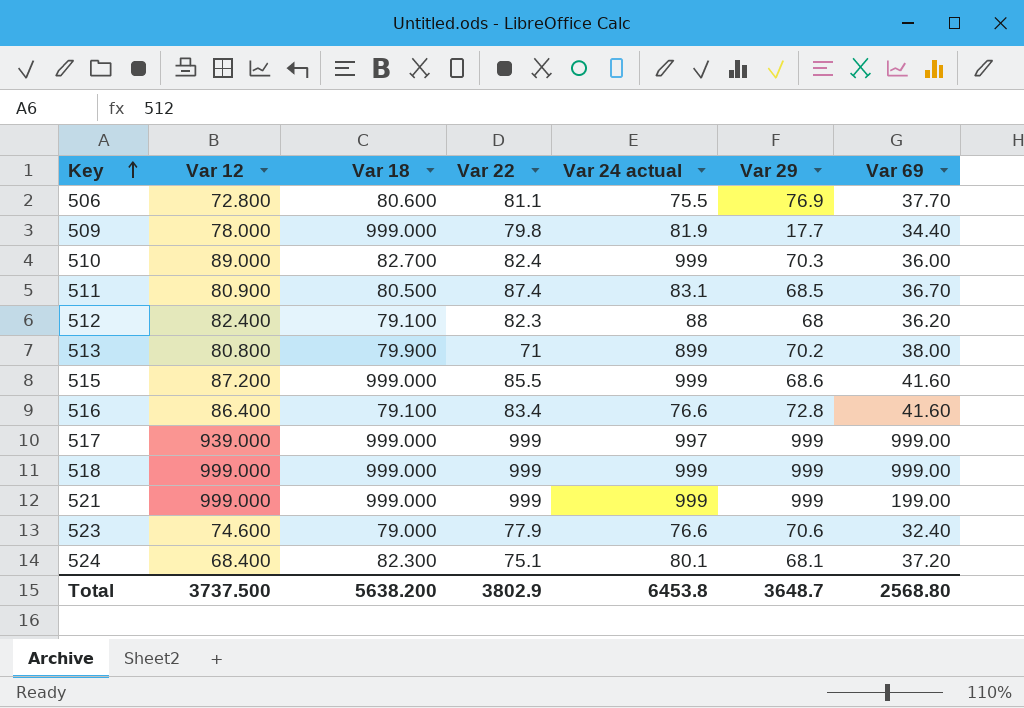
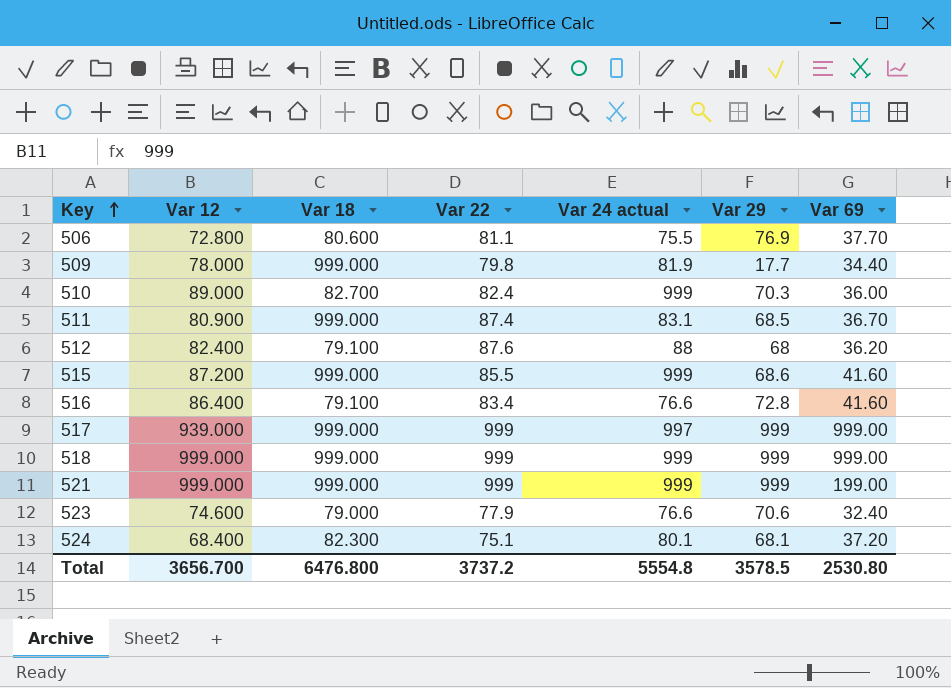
row 513: 80.800 | 79.900 | 71 | 899 | 70.2 | 38.00 -> none
511 | Var 18: 80.500 -> 999.000
512 | Var 22: 82.3 -> 87.6
Total | Var 12: 3737.500 -> 3656.700
Total | Var 18: 5638.200 -> 6476.800
Total | Var 22: 3802.9 -> 3737.2
Total | Var 24 actual: 6453.8 -> 5554.8
Total | Var 29: 3648.7 -> 3578.5
Total | Var 69: 2568.80 -> 2530.80

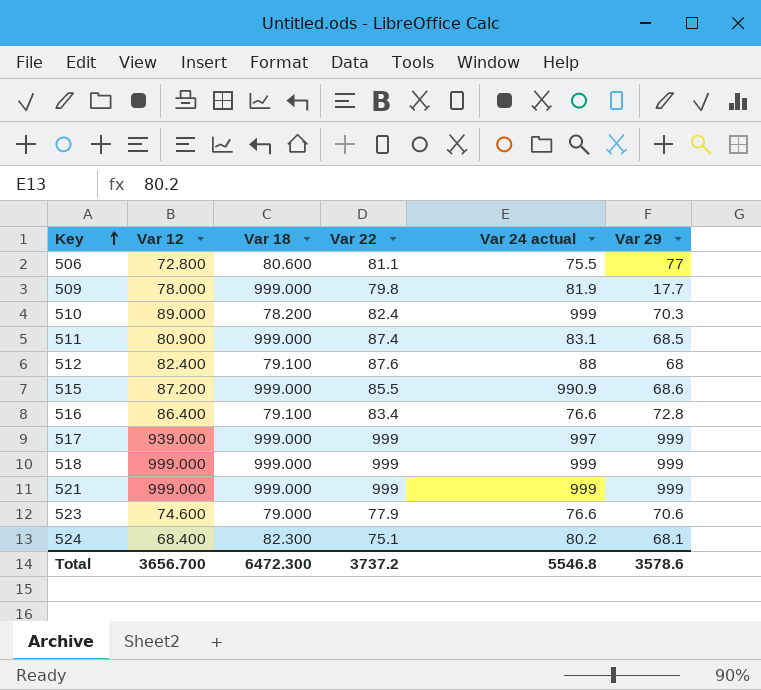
column Var 69 | position: 7 -> none
506 | Var 29: 76.9 -> 77
510 | Var 18: 82.700 -> 78.200
515 | Var 24 actual: 999 -> 990.9
524 | Var 24 actual: 80.1 -> 80.2
Total | Var 18: 6476.800 -> 6472.300
Total | Var 24 actual: 5554.8 -> 5546.8
Total | Var 29: 3578.5 -> 3578.6

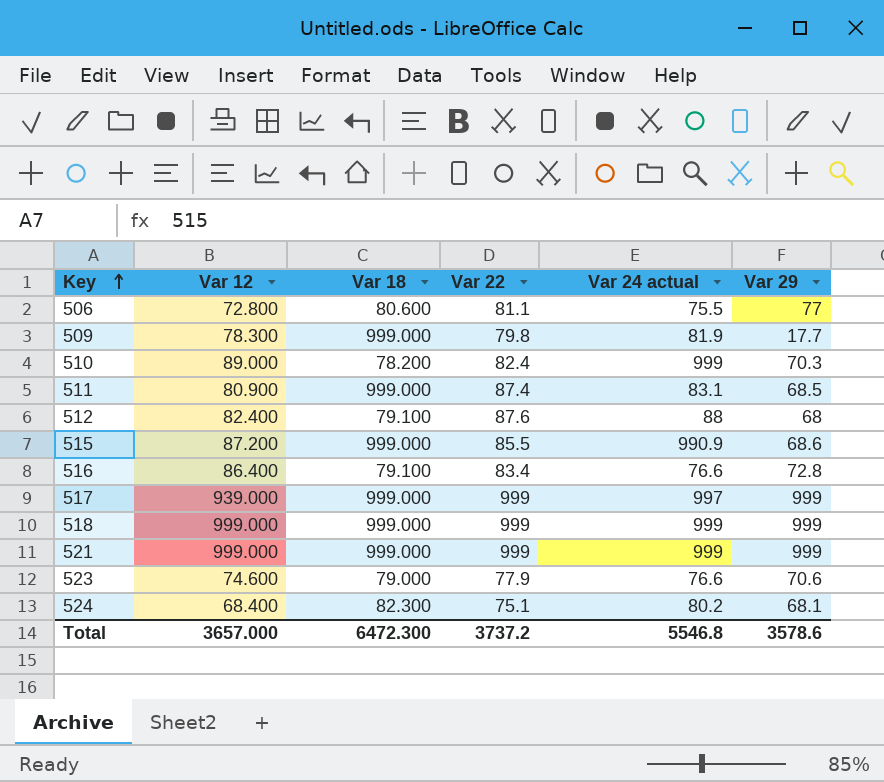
509 | Var 12: 78.000 -> 78.300
Total | Var 12: 3656.700 -> 3657.000

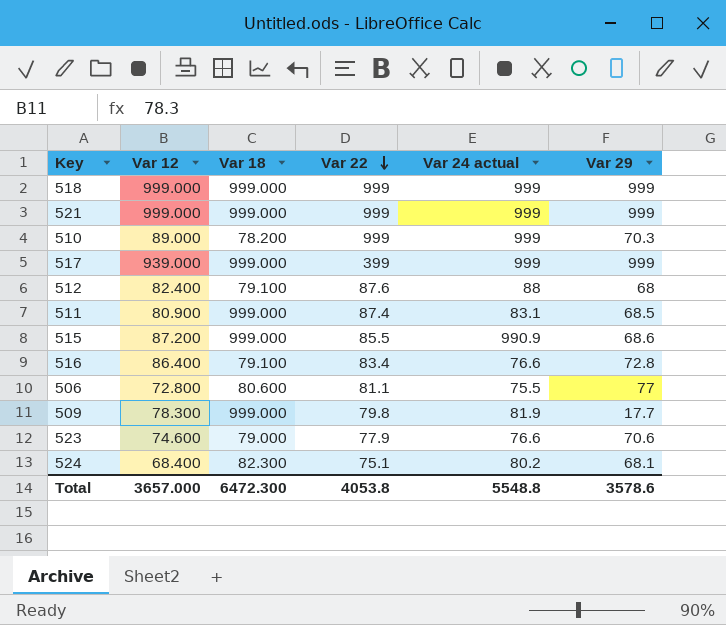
row order: Key ascending -> Var 22 descending
510 | Var 22: 82.4 -> 999
517 | Var 22: 999 -> 399
517 | Var 24 actual: 997 -> 999
Total | Var 22: 3737.2 -> 4053.8
Total | Var 24 actual: 5546.8 -> 5548.8

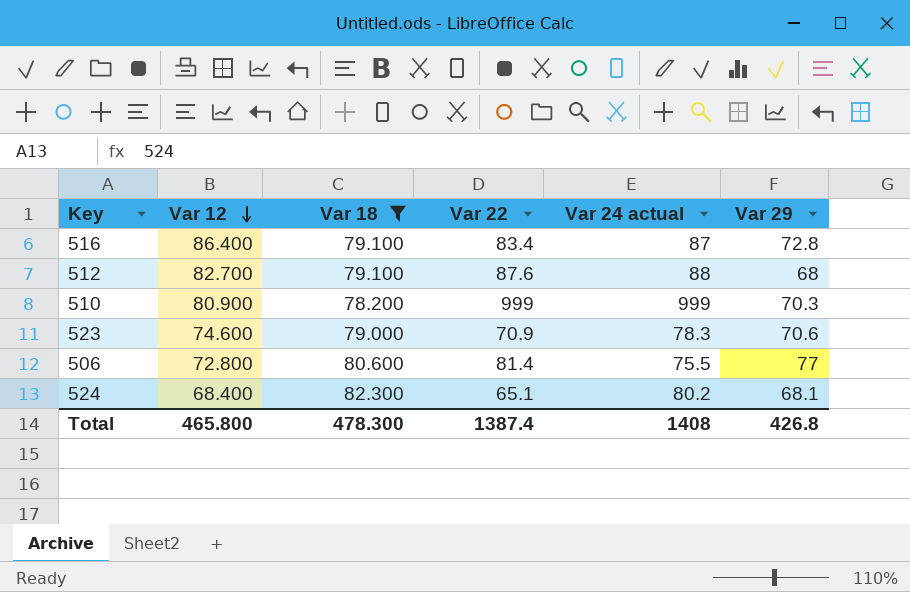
filter: none -> Var 18 != 999.000
row order: Var 22 descending -> Var 12 descending
516 | Var 24 actual: 76.6 -> 87
512 | Var 12: 82.400 -> 82.700
510 | Var 12: 89.000 -> 80.900
523 | Var 22: 77.9 -> 70.9
523 | Var 24 actual: 76.6 -> 78.3
506 | Var 22: 81.1 -> 81.4
524 | Var 22: 75.1 -> 65.1
Total | Var 12: 3657.000 -> 465.800
Total | Var 18: 6472.300 -> 478.300
Total | Var 22: 4053.8 -> 1387.4
Total | Var 24 actual: 5548.8 -> 1408
Total | Var 29: 3578.6 -> 426.8

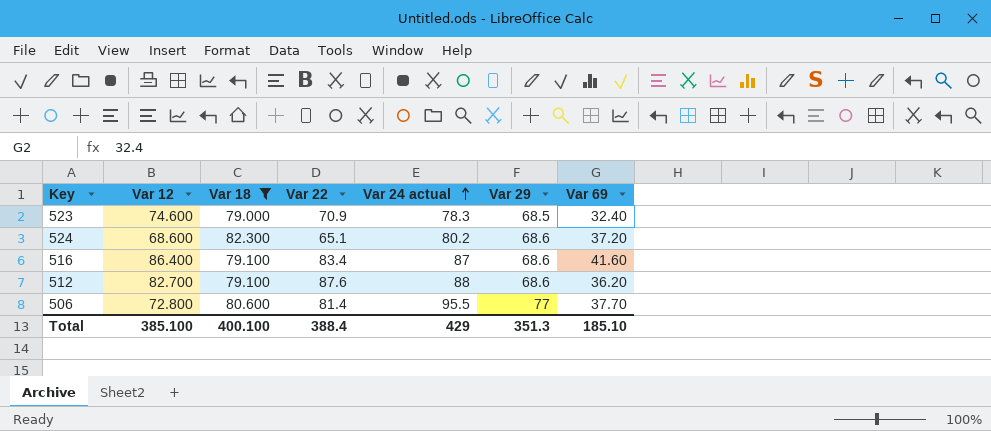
row order: Var 12 descending -> Var 24 actual ascending
column Var 69 | position: none -> 7
row 510: 80.900 | 78.200 | 999 | 999 | 70.3 -> none
523 | Var 29: 70.6 -> 68.5
524 | Var 12: 68.400 -> 68.600
524 | Var 29: 68.1 -> 68.6
516 | Var 29: 72.8 -> 68.6
512 | Var 29: 68 -> 68.6
506 | Var 24 actual: 75.5 -> 95.5
Total | Var 12: 465.800 -> 385.100
Total | Var 18: 478.300 -> 400.100
Total | Var 22: 1387.4 -> 388.4
Total | Var 24 actual: 1408 -> 429
Total | Var 29: 426.8 -> 351.3

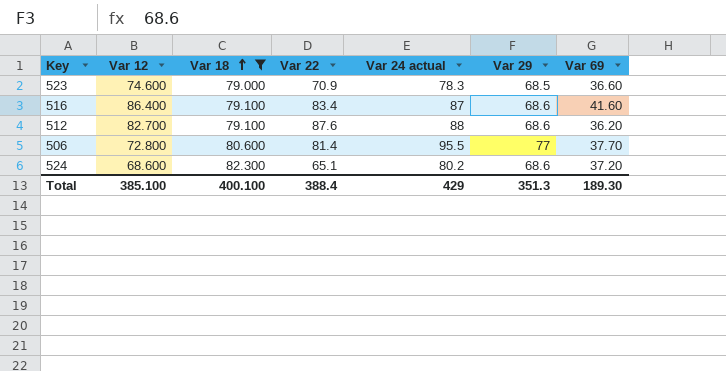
row order: Var 24 actual ascending -> Var 18 ascending
523 | Var 69: 32.40 -> 36.60
Total | Var 69: 185.10 -> 189.30

